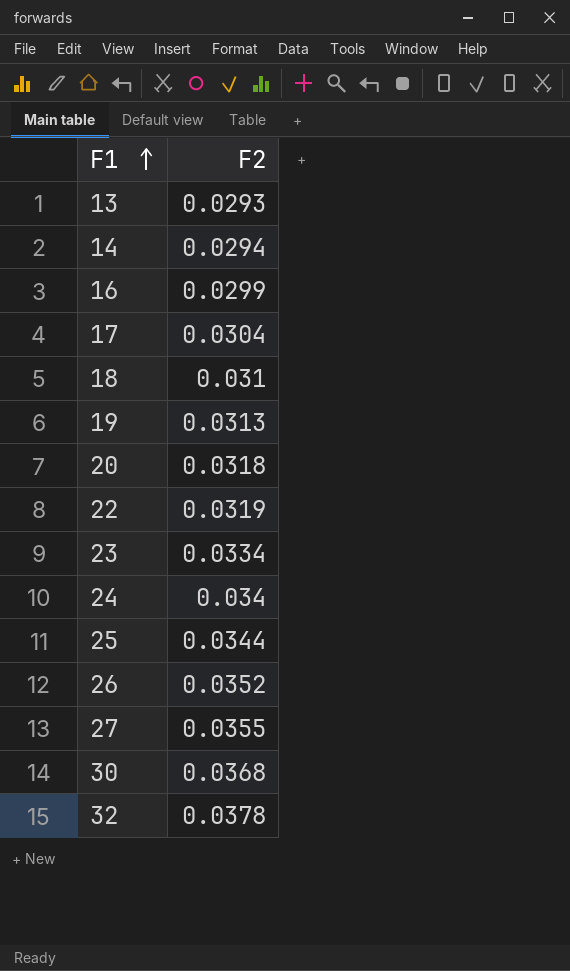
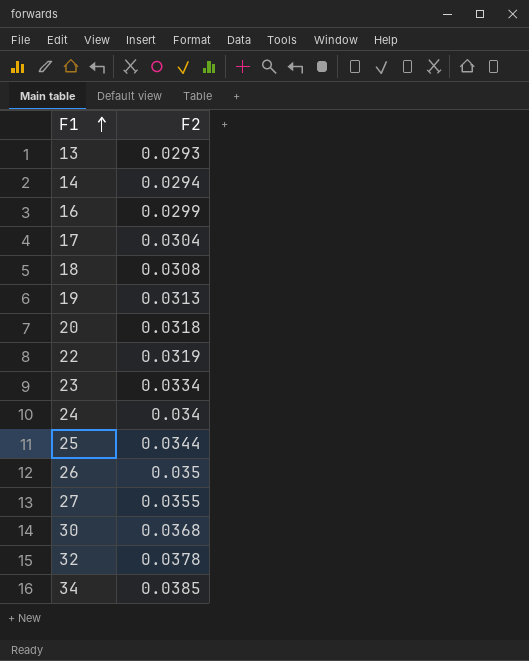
18 | F2: 0.031 -> 0.0308
26 | F2: 0.0352 -> 0.035
row 34: none -> 0.0385

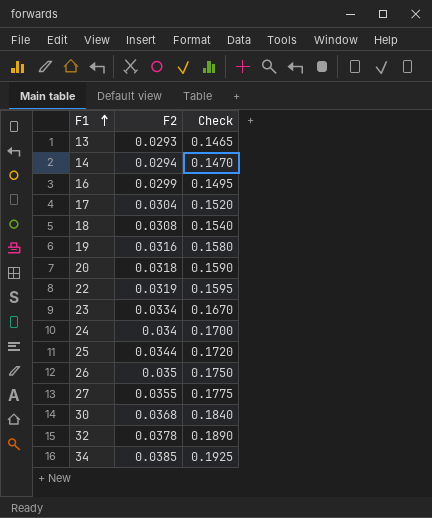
column Check | formula: none -> [F2] * 5
19 | F2: 0.0313 -> 0.0316

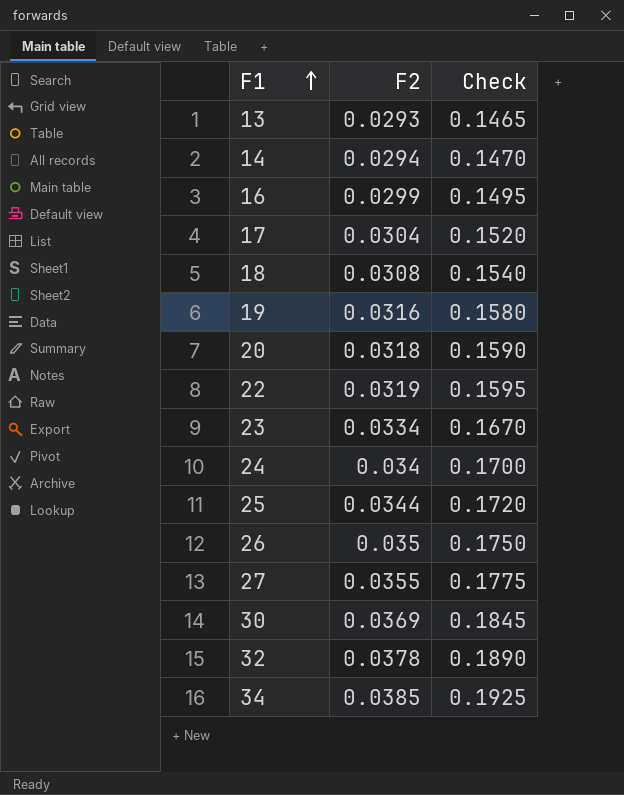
30 | F2: 0.0368 -> 0.0369
30 | Check: 0.1840 -> 0.1845

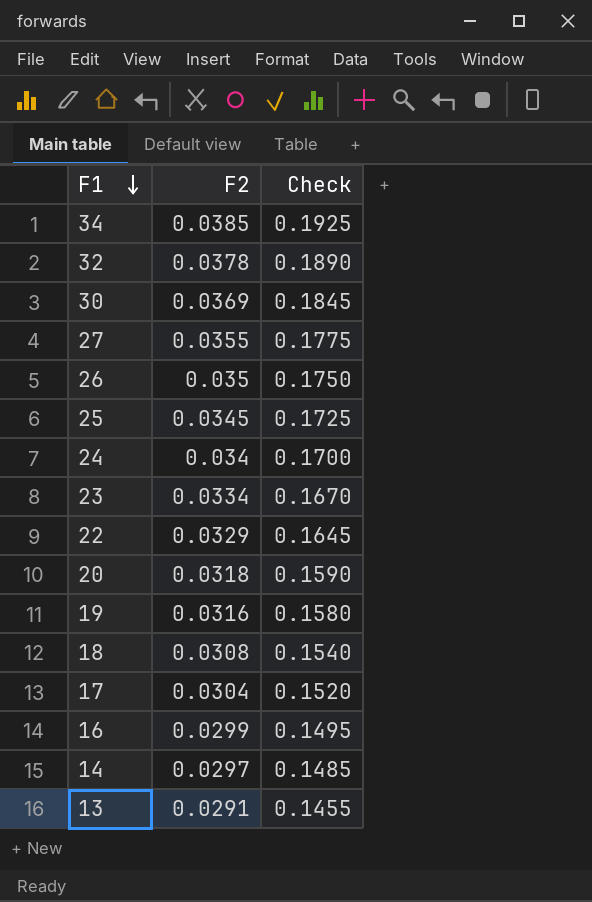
row order: F1 ascending -> F1 descending
25 | F2: 0.0344 -> 0.0345
25 | Check: 0.1720 -> 0.1725
22 | F2: 0.0319 -> 0.0329
22 | Check: 0.1595 -> 0.1645
14 | F2: 0.0294 -> 0.0297
14 | Check: 0.1470 -> 0.1485
13 | F2: 0.0293 -> 0.0291
13 | Check: 0.1465 -> 0.1455

